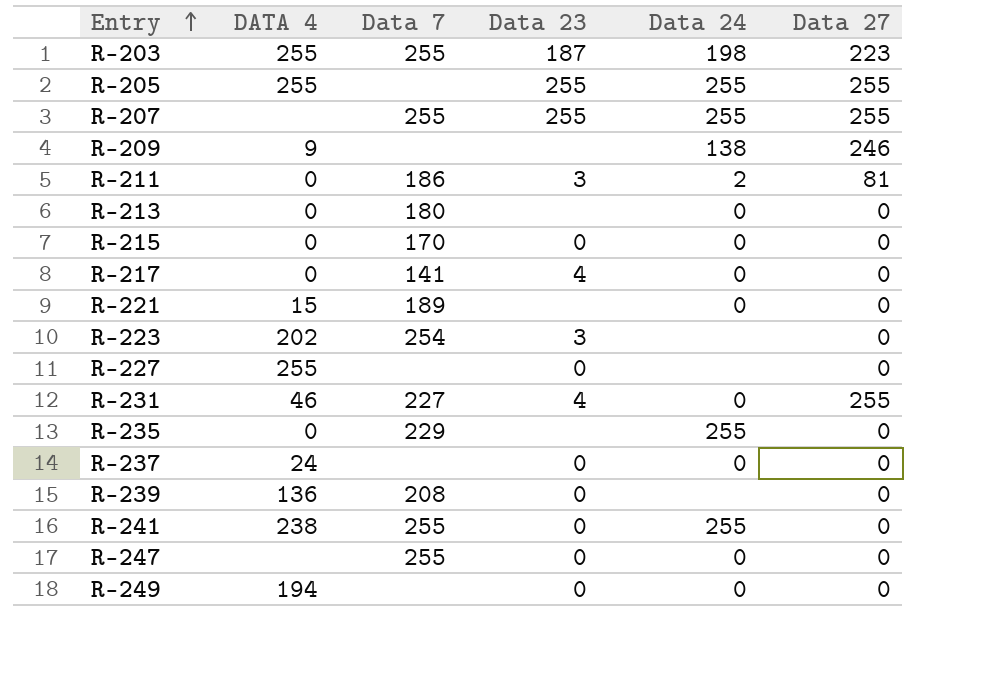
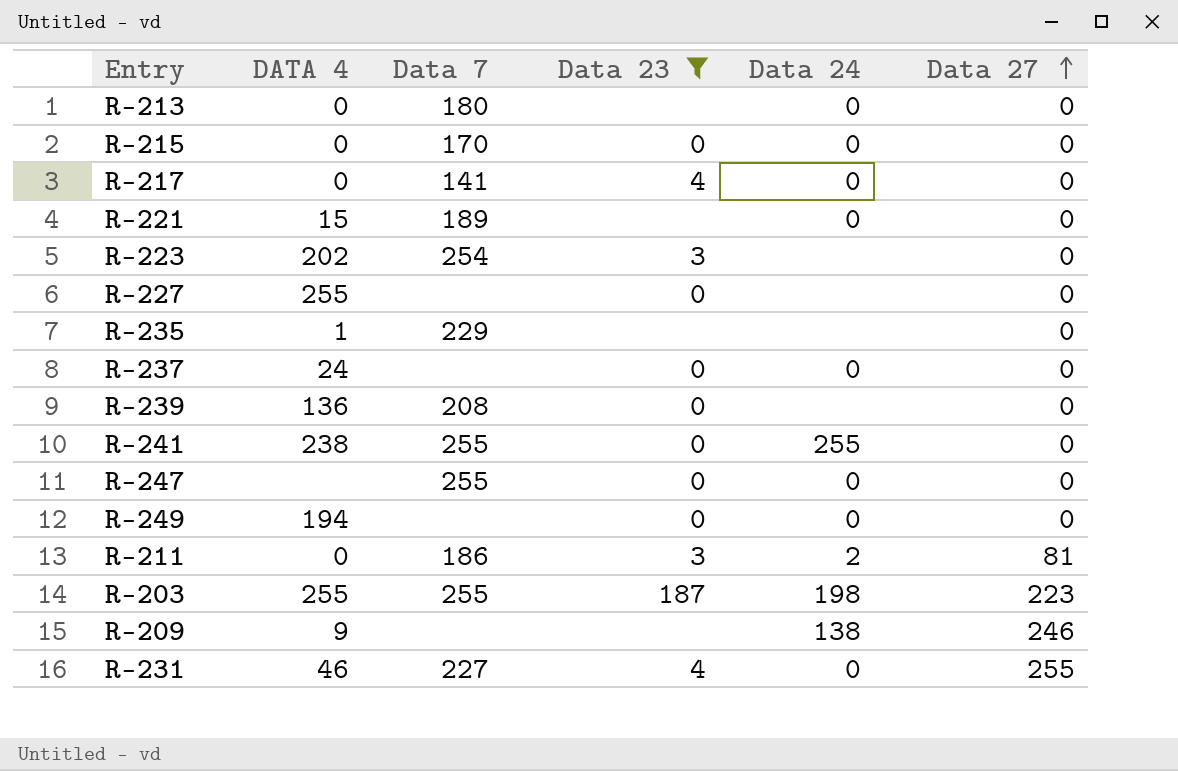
filter: none -> Data 23 != 255
row order: Entry ascending -> Data 27 ascending
R-235 | DATA 4: 0 -> 1
R-235 | Data 24: 255 -> none

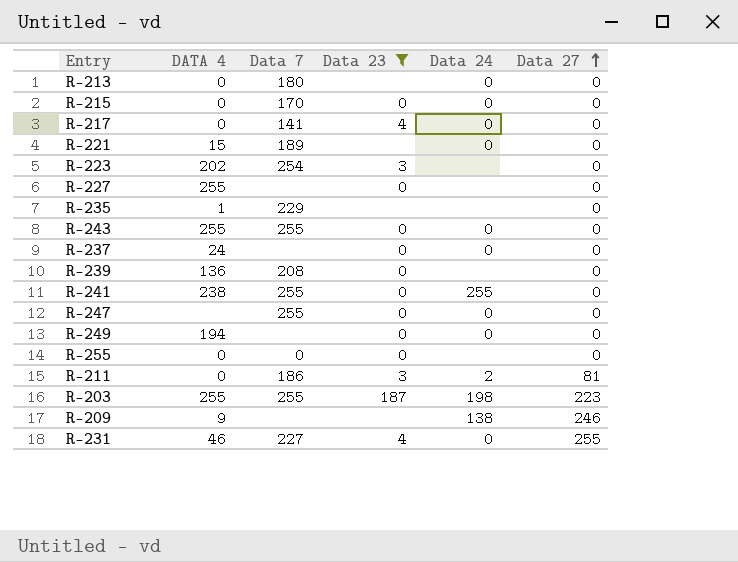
row R-243: none -> 255 | 255 | 0 | 0 | 0
row R-255: none -> 0 | 0 | 0 | none | 0

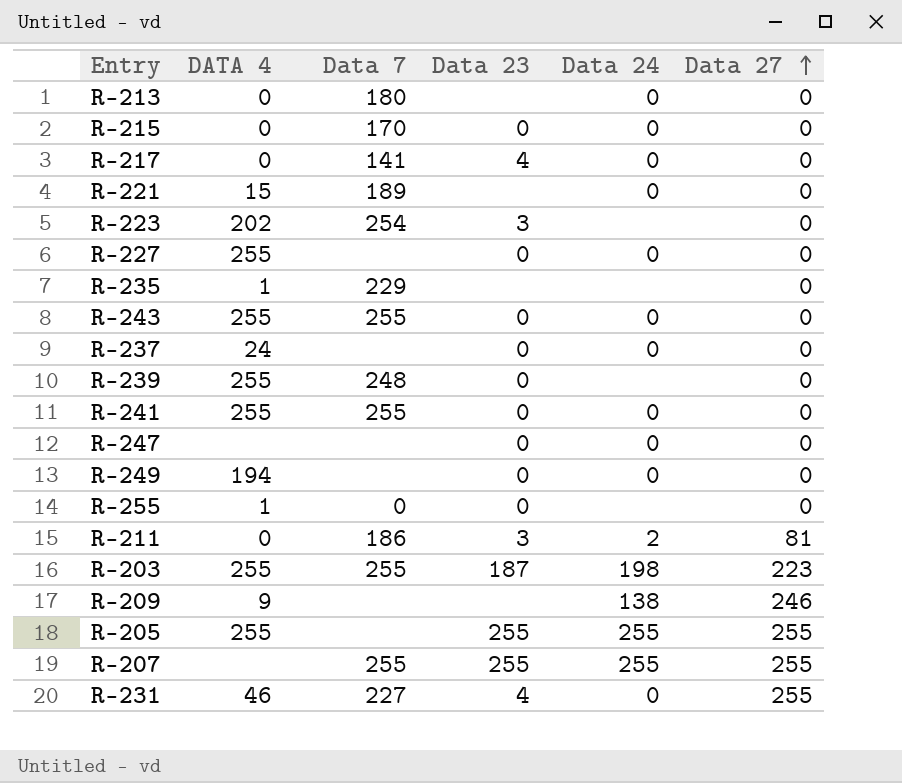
filter: Data 23 != 255 -> none
R-227 | Data 24: none -> 0
R-239 | DATA 4: 136 -> 255
R-239 | Data 7: 208 -> 248
R-241 | DATA 4: 238 -> 255
R-241 | Data 24: 255 -> 0
R-247 | Data 7: 255 -> none
R-255 | DATA 4: 0 -> 1

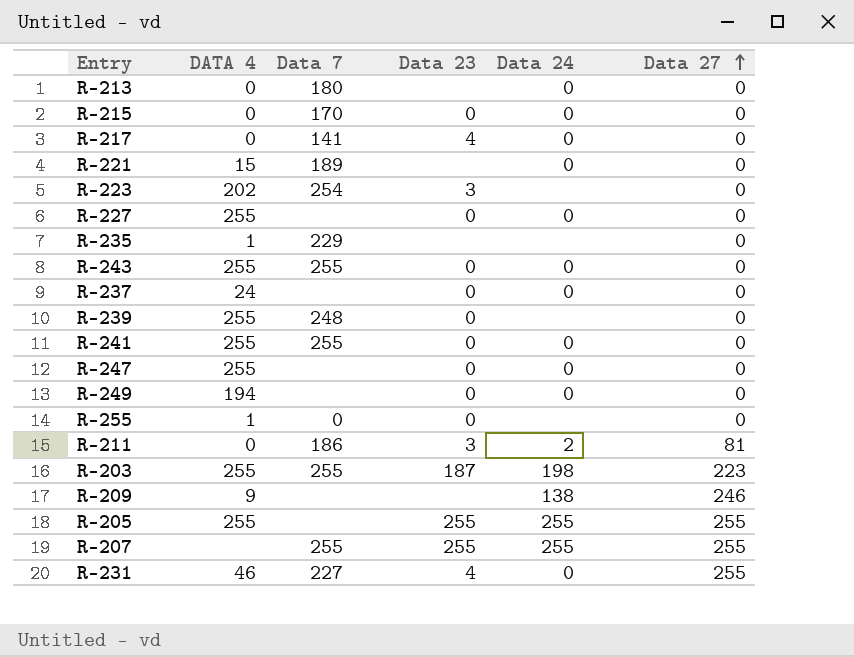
R-247 | DATA 4: none -> 255

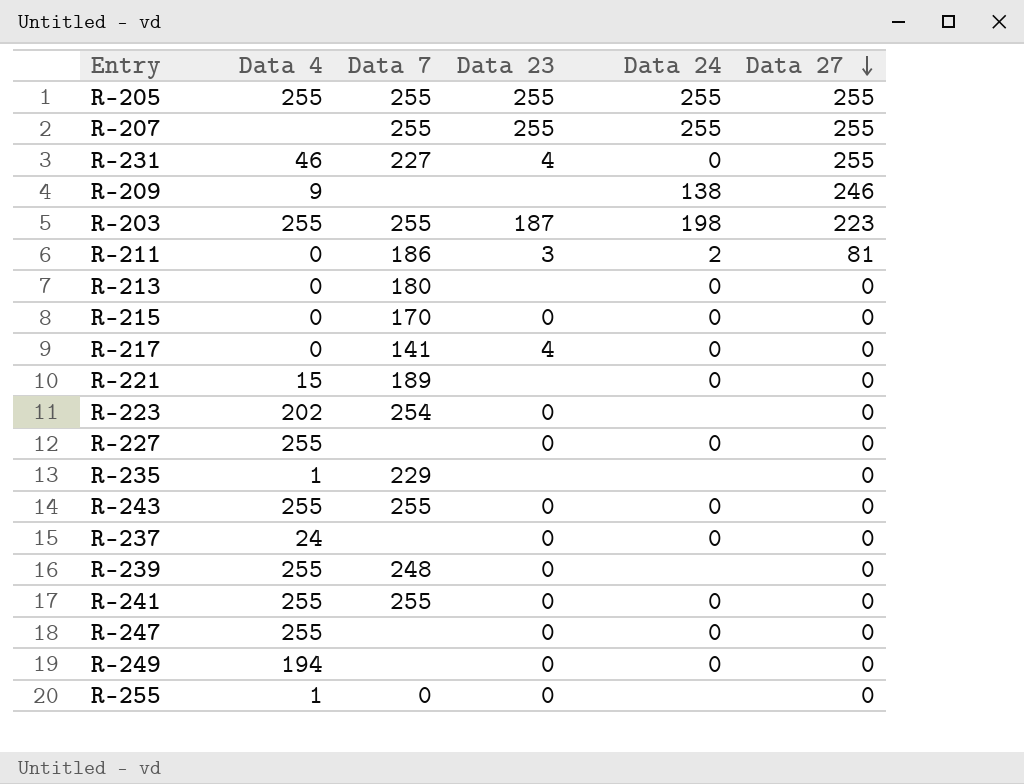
row order: Data 27 ascending -> Data 27 descending
column name: DATA 4 -> Data 4
R-205 | Data 7: none -> 255
R-223 | Data 23: 3 -> 0

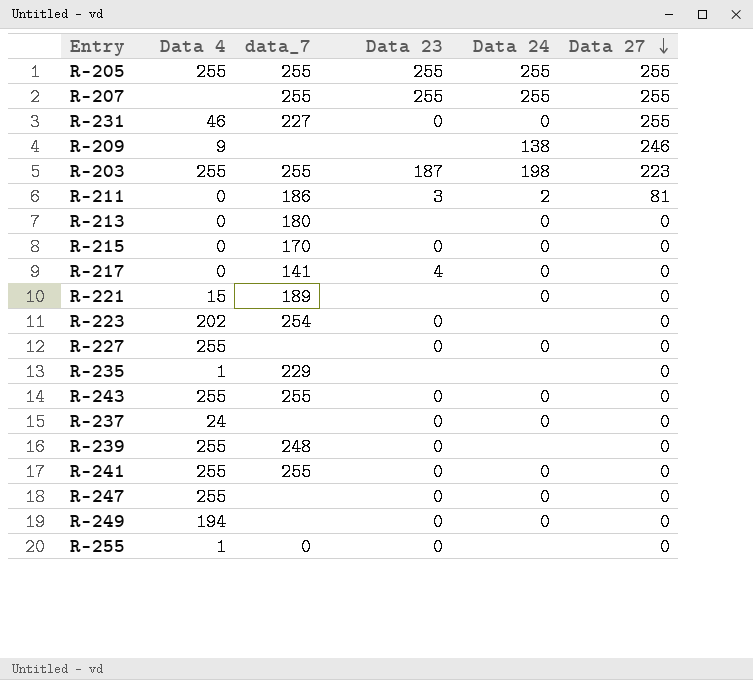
column name: Data 7 -> data_7
R-231 | Data 23: 4 -> 0

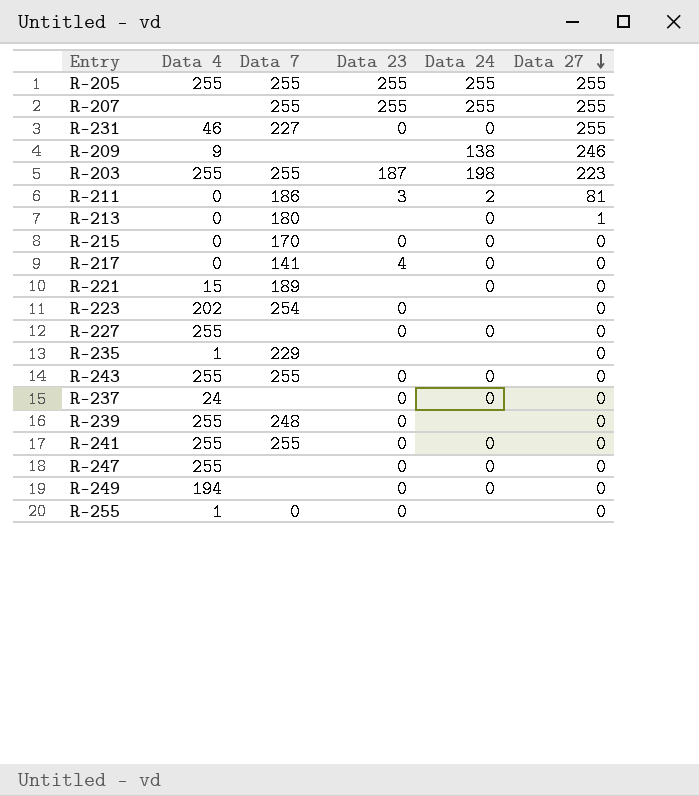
column name: data_7 -> Data 7
R-213 | Data 27: 0 -> 1

